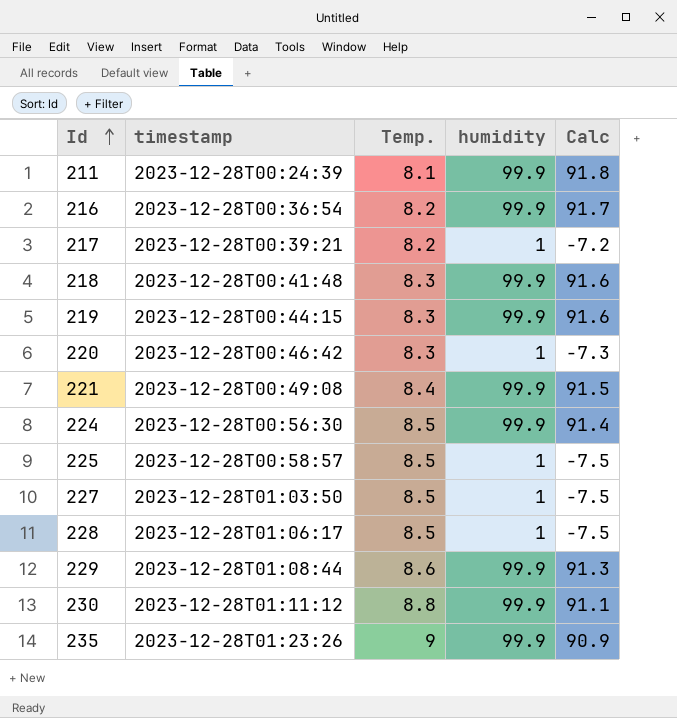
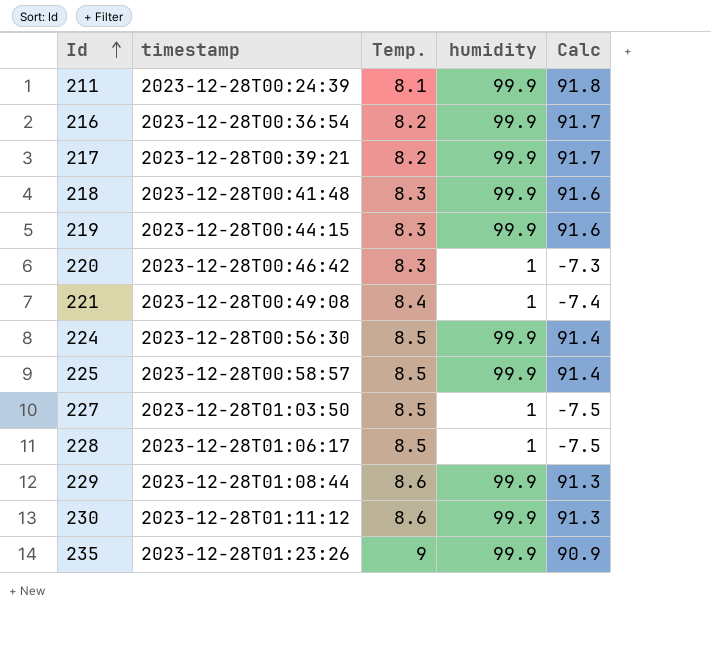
217 | humidity: 1 -> 99.9
217 | Calc: -7.2 -> 91.7
221 | humidity: 99.9 -> 1
221 | Calc: 91.5 -> -7.4
225 | humidity: 1 -> 99.9
225 | Calc: -7.5 -> 91.4
230 | Temp.: 8.8 -> 8.6
230 | Calc: 91.1 -> 91.3

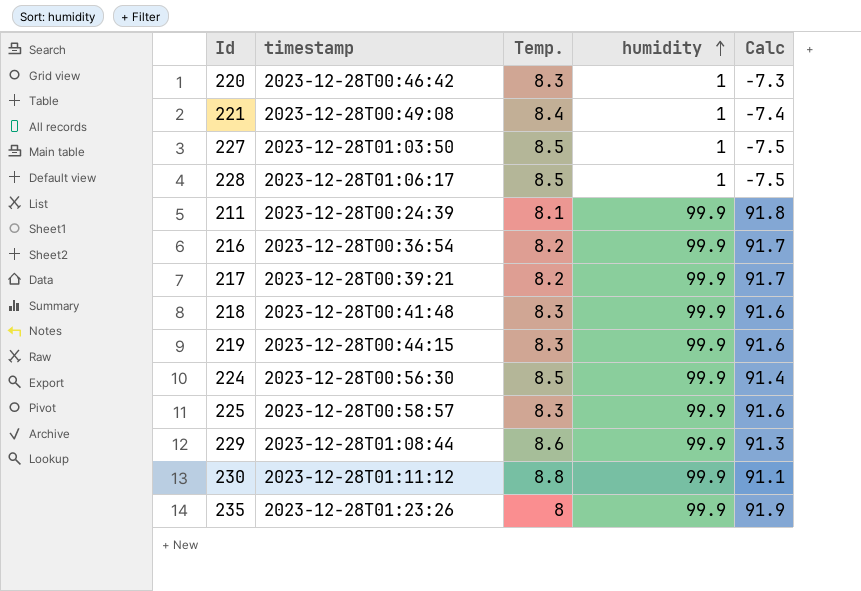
row order: Id ascending -> humidity ascending
225 | Temp.: 8.5 -> 8.3
225 | Calc: 91.4 -> 91.6
230 | Temp.: 8.6 -> 8.8
230 | Calc: 91.3 -> 91.1
235 | Temp.: 9 -> 8
235 | Calc: 90.9 -> 91.9

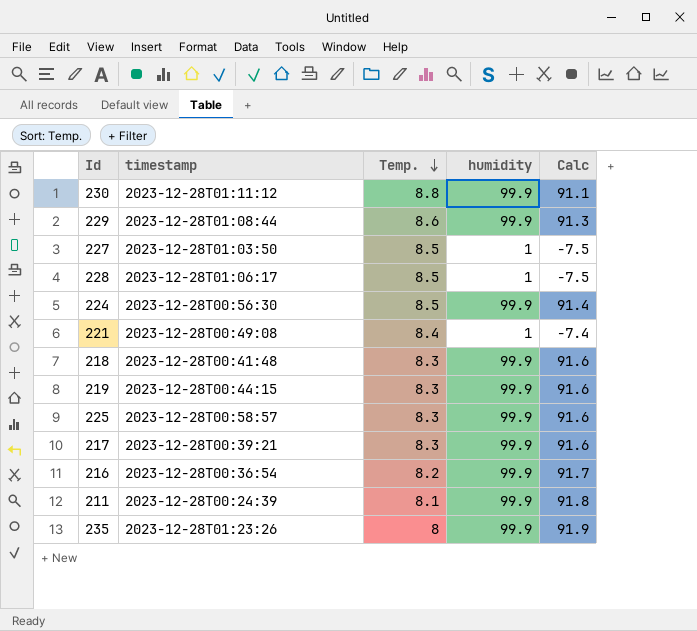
row order: humidity ascending -> Temp. descending
row 220: 2023-12-28T00:46:42 | 8.3 | 1 | -7.3 -> none
217 | Temp.: 8.2 -> 8.3
217 | Calc: 91.7 -> 91.6

